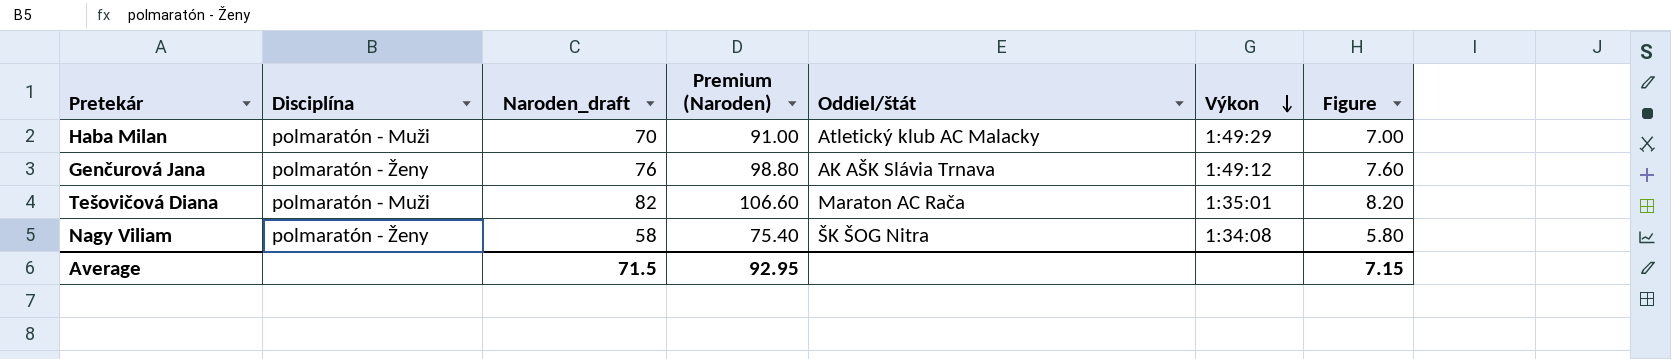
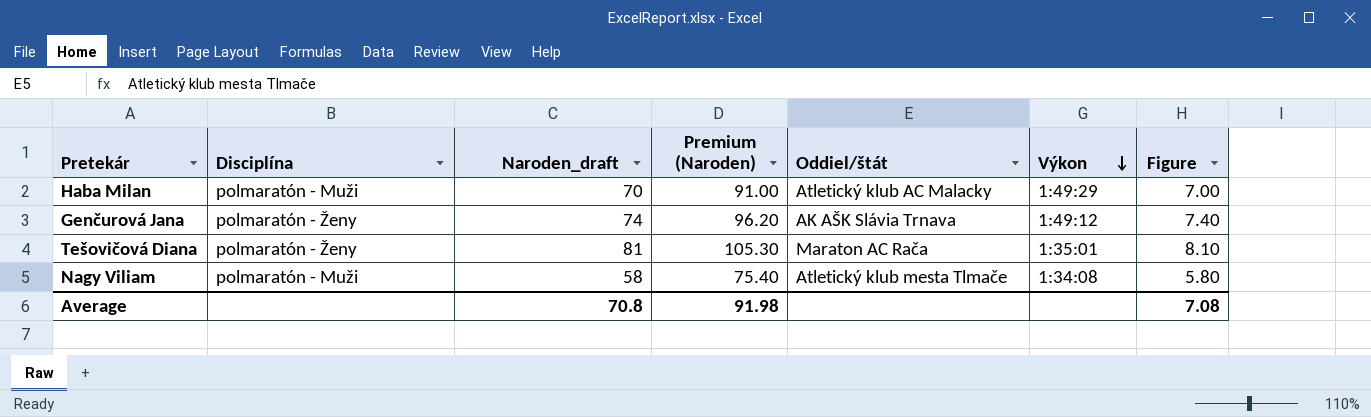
Genčurová Jana | Naroden_draft: 76 -> 74
Genčurová Jana | Premium (Naroden): 98.80 -> 96.20
Genčurová Jana | Figure: 7.60 -> 7.40
Tešovičová Diana | Disciplína: polmaratón - Muži -> polmaratón - Ženy
Tešovičová Diana | Naroden_draft: 82 -> 81
Tešovičová Diana | Premium (Naroden): 106.60 -> 105.30
Tešovičová Diana | Figure: 8.20 -> 8.10
Nagy Viliam | Disciplína: polmaratón - Ženy -> polmaratón - Muži
Nagy Viliam | Oddiel/štát: ŠK ŠOG Nitra -> Atletický klub mesta Tlmače
Average | Naroden_draft: 71.5 -> 70.8
Average | Premium (Naroden): 92.95 -> 91.98
Average | Figure: 7.15 -> 7.08

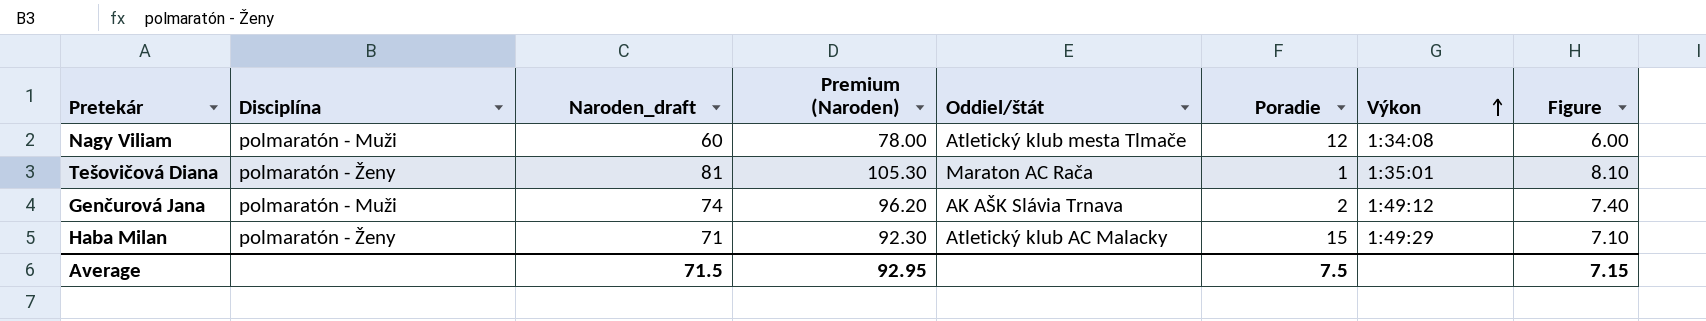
row order: Výkon descending -> Výkon ascending
column Poradie | position: none -> 6
Nagy Viliam | Naroden_draft: 58 -> 60
Nagy Viliam | Premium (Naroden): 75.40 -> 78.00
Nagy Viliam | Figure: 5.80 -> 6.00
Genčurová Jana | Disciplína: polmaratón - Ženy -> polmaratón - Muži
Haba Milan | Disciplína: polmaratón - Muži -> polmaratón - Ženy
Haba Milan | Naroden_draft: 70 -> 71
Haba Milan | Premium (Naroden): 91.00 -> 92.30
Haba Milan | Figure: 7.00 -> 7.10
Average | Naroden_draft: 70.8 -> 71.5
Average | Premium (Naroden): 91.98 -> 92.95
Average | Figure: 7.08 -> 7.15

